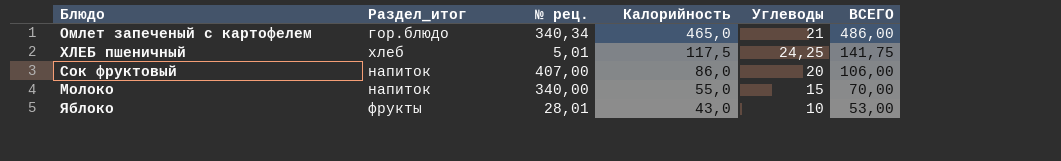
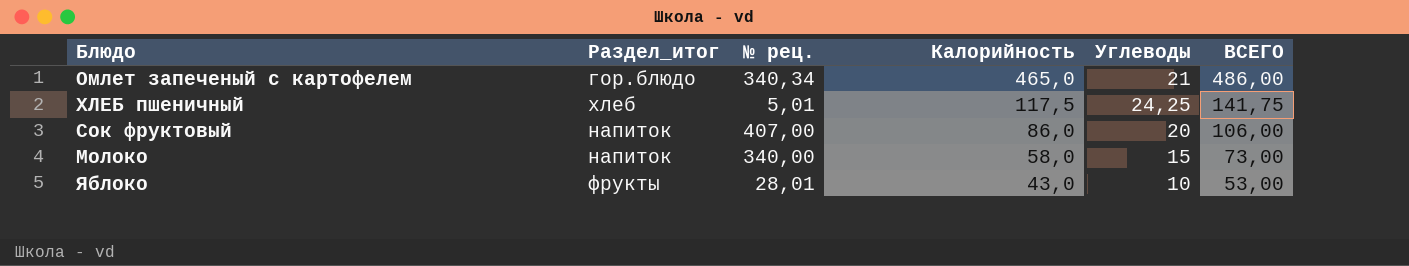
Молоко | Калорийность: 55,0 -> 58,0
Молоко | ВСЕГО: 70,00 -> 73,00

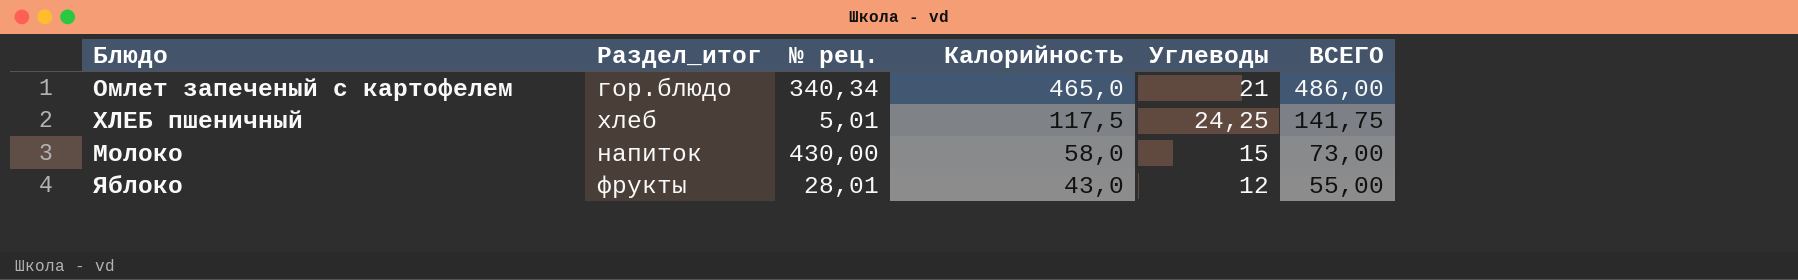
row Сок фруктовый: напиток | 407,00 | 86,0 | 20 | 106,00 -> none
Молоко | № рец.: 340,00 -> 430,00
Яблоко | Углеводы: 10 -> 12
Яблоко | ВСЕГО: 53,00 -> 55,00

